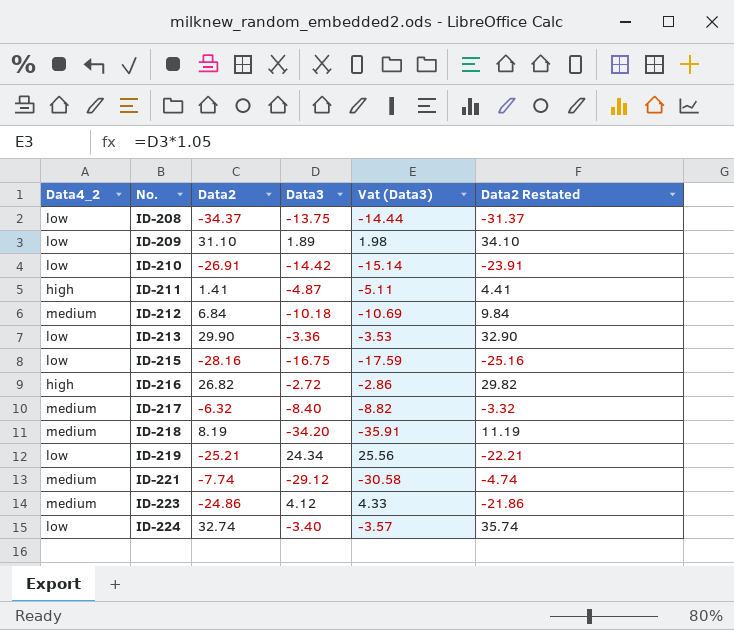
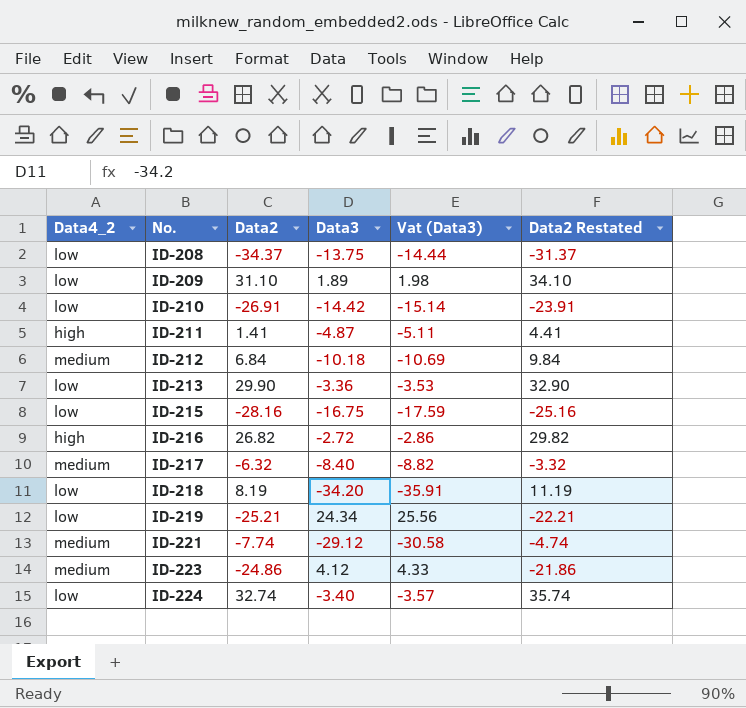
ID-218 | Data4_2: medium -> low

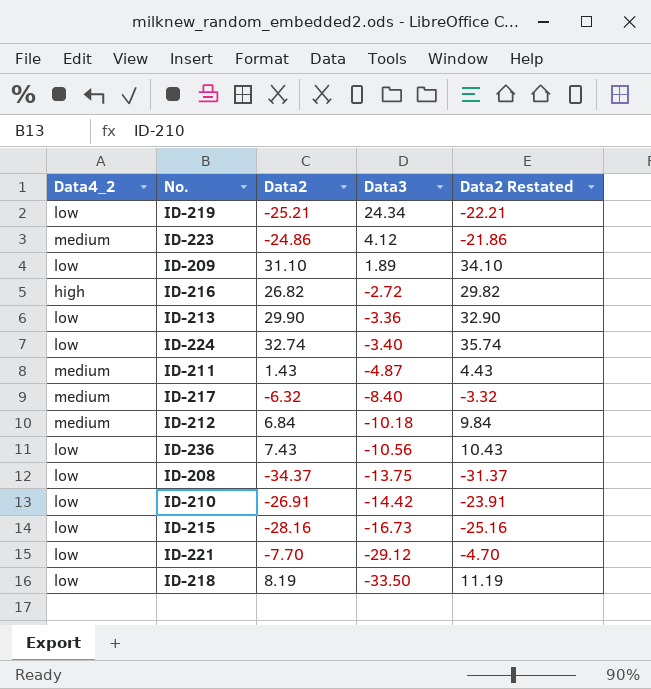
row order: No. ascending -> Data3 descending
column Vat (Data3) | formula: [Data3] * 1.05 -> none
ID-211 | Data4_2: high -> medium
ID-211 | Data2: 1.41 -> 1.43
ID-211 | Data2 Restated: 4.41 -> 4.43
row ID-236: none -> low | 7.43 | -10.56 | 10.43
ID-215 | Data3: -16.75 -> -16.73
ID-221 | Data4_2: medium -> low
ID-221 | Data2: -7.74 -> -7.70
ID-221 | Data2 Restated: -4.74 -> -4.70
ID-218 | Data3: -34.20 -> -33.50

